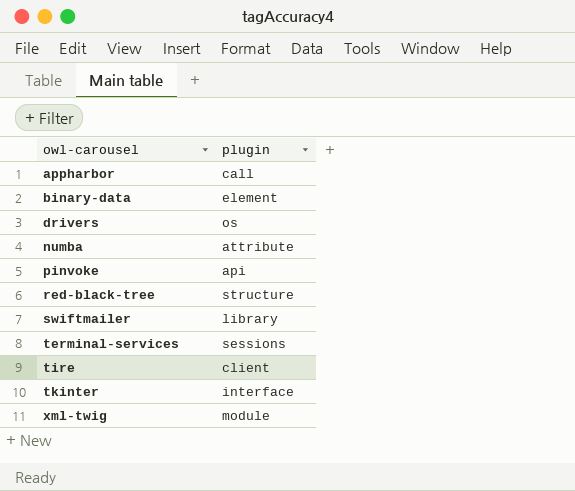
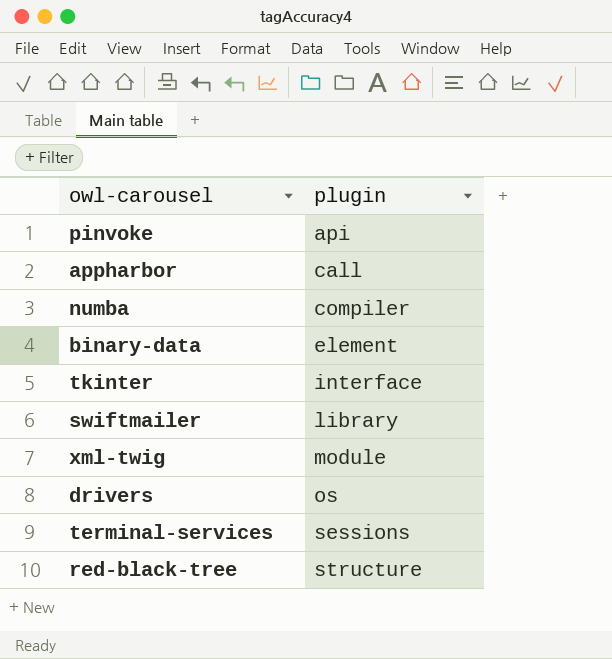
row order: owl-carousel ascending -> plugin ascending
row tire: client -> none
numba | plugin: attribute -> compiler

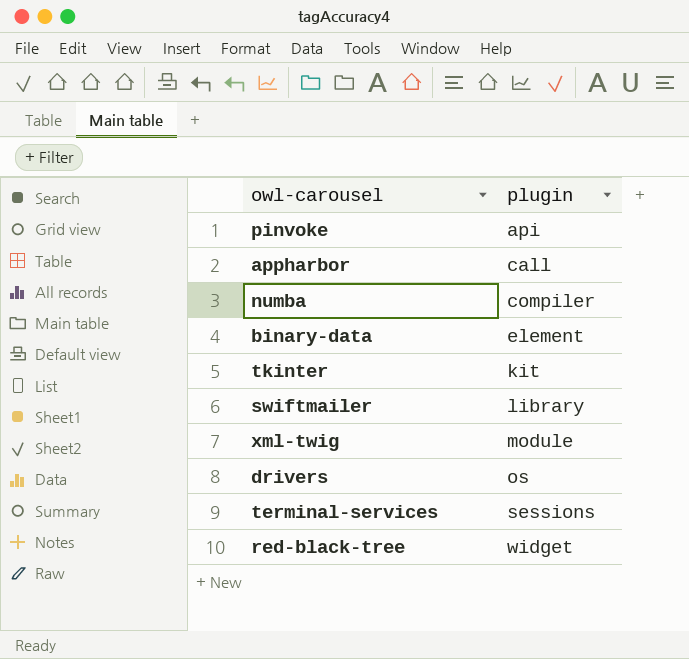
tkinter | plugin: interface -> kit
red-black-tree | plugin: structure -> widget

